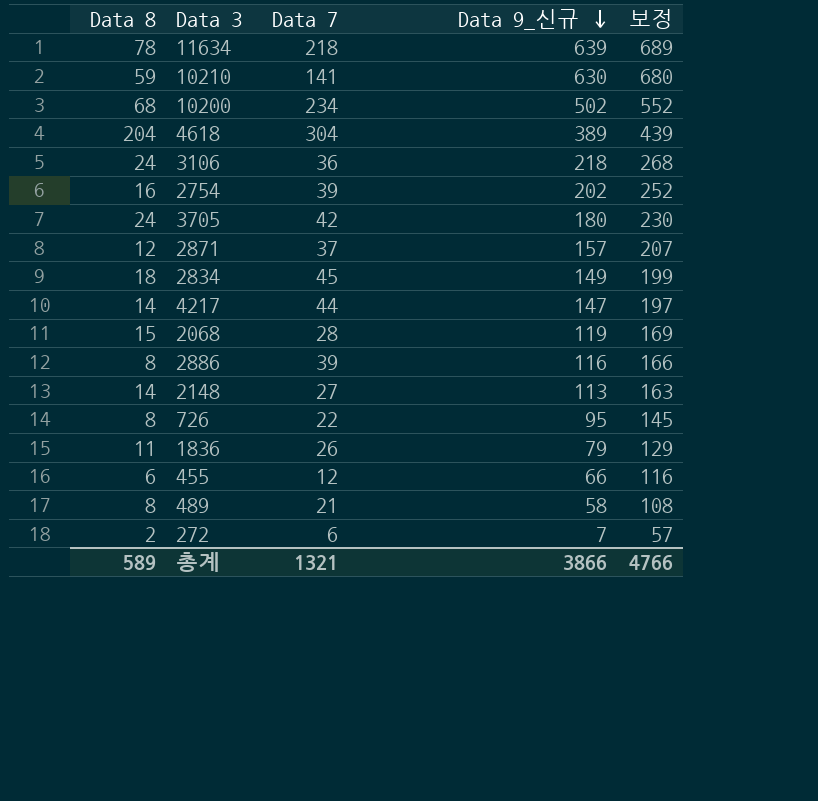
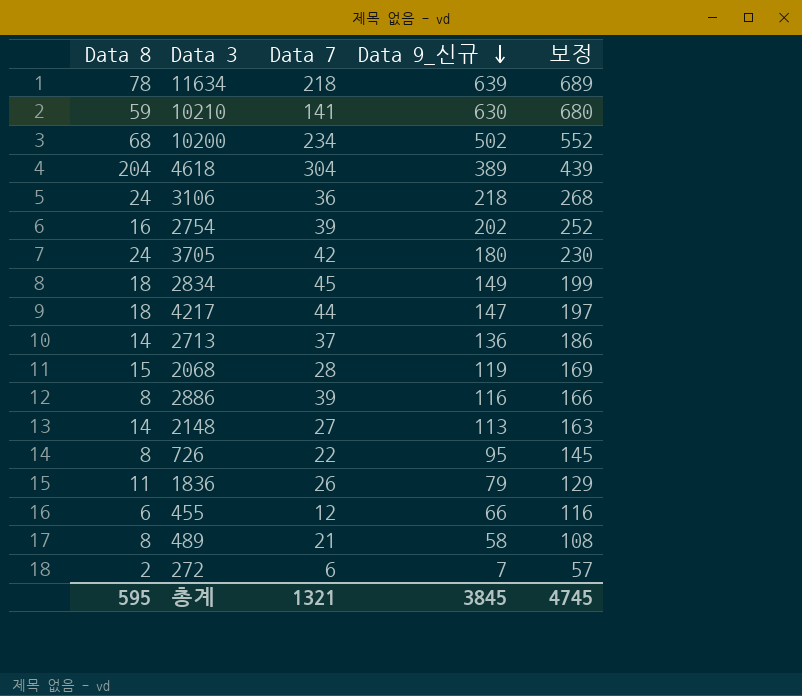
row 2871: 12 | 37 | 157 | 207 -> none
4217 | Data 8: 14 -> 18
row 2713: none -> 14 | 37 | 136 | 186
총계 | Data 8: 589 -> 595
총계 | Data 9_신규: 3866 -> 3845
총계 | 보정: 4766 -> 4745

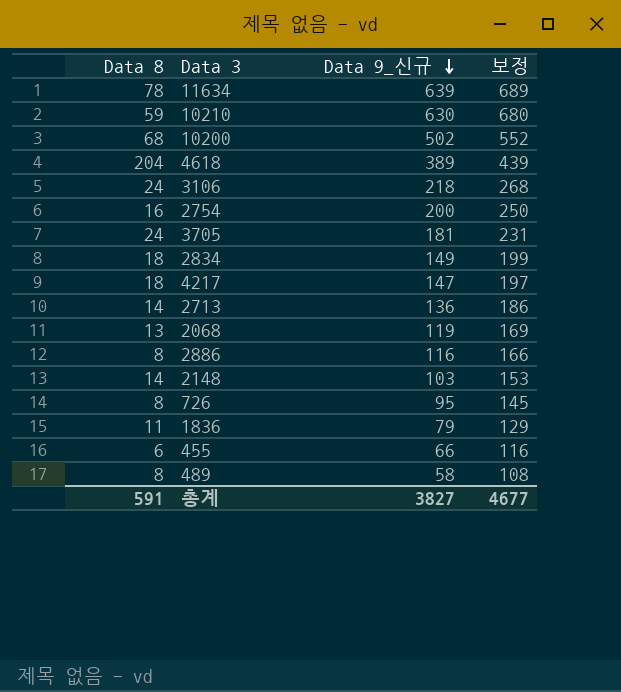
column Data 7 | position: 3 -> none
row 272: 2 | 6 | 7 | 57 -> none
2754 | Data 9_신규: 202 -> 200
2754 | 보정: 252 -> 250
3705 | Data 9_신규: 180 -> 181
3705 | 보정: 230 -> 231
2068 | Data 8: 15 -> 13
2148 | Data 9_신규: 113 -> 103
2148 | 보정: 163 -> 153
총계 | Data 8: 595 -> 591
총계 | Data 9_신규: 3845 -> 3827
총계 | 보정: 4745 -> 4677

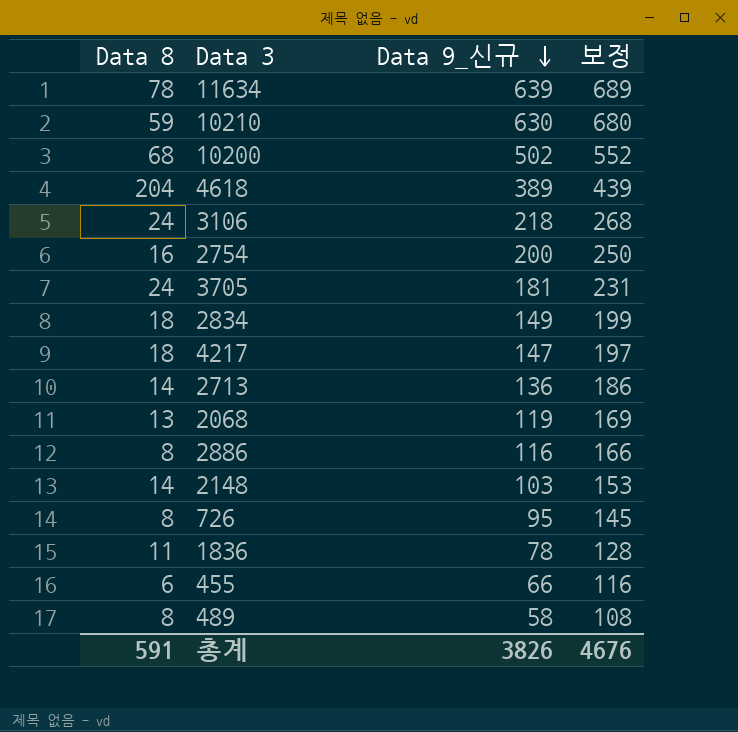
1836 | Data 9_신규: 79 -> 78
1836 | 보정: 129 -> 128
총계 | Data 9_신규: 3827 -> 3826
총계 | 보정: 4677 -> 4676

